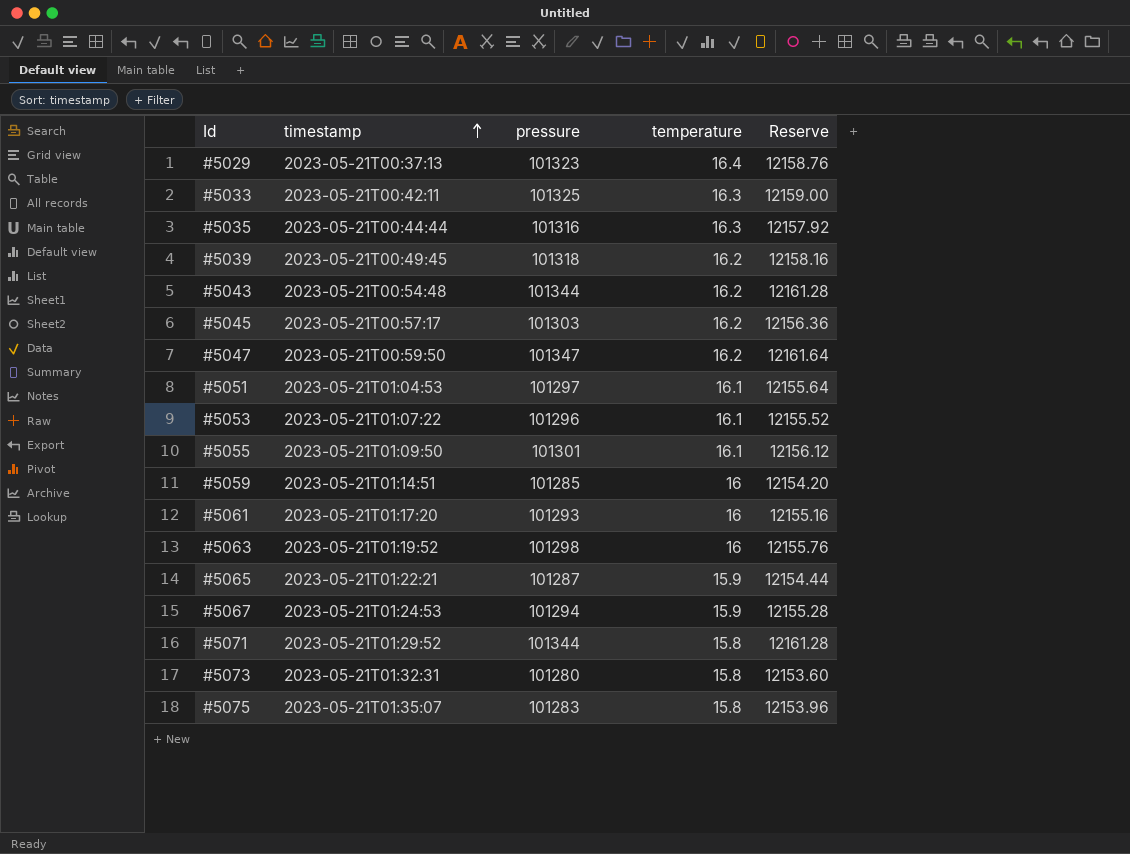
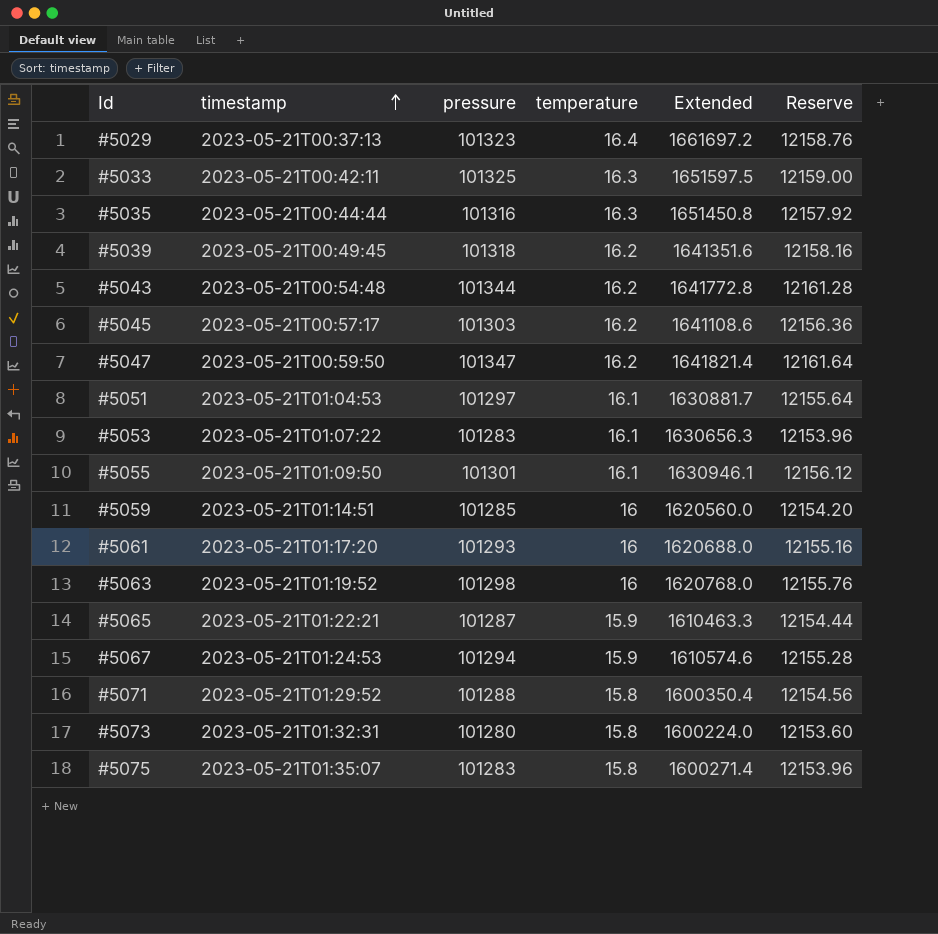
column Extended | formula: none -> [pressure] * [temperature]
#5053 | pressure: 101296 -> 101283
#5053 | Reserve: 12155.52 -> 12153.96
#5071 | pressure: 101344 -> 101288
#5071 | Reserve: 12161.28 -> 12154.56

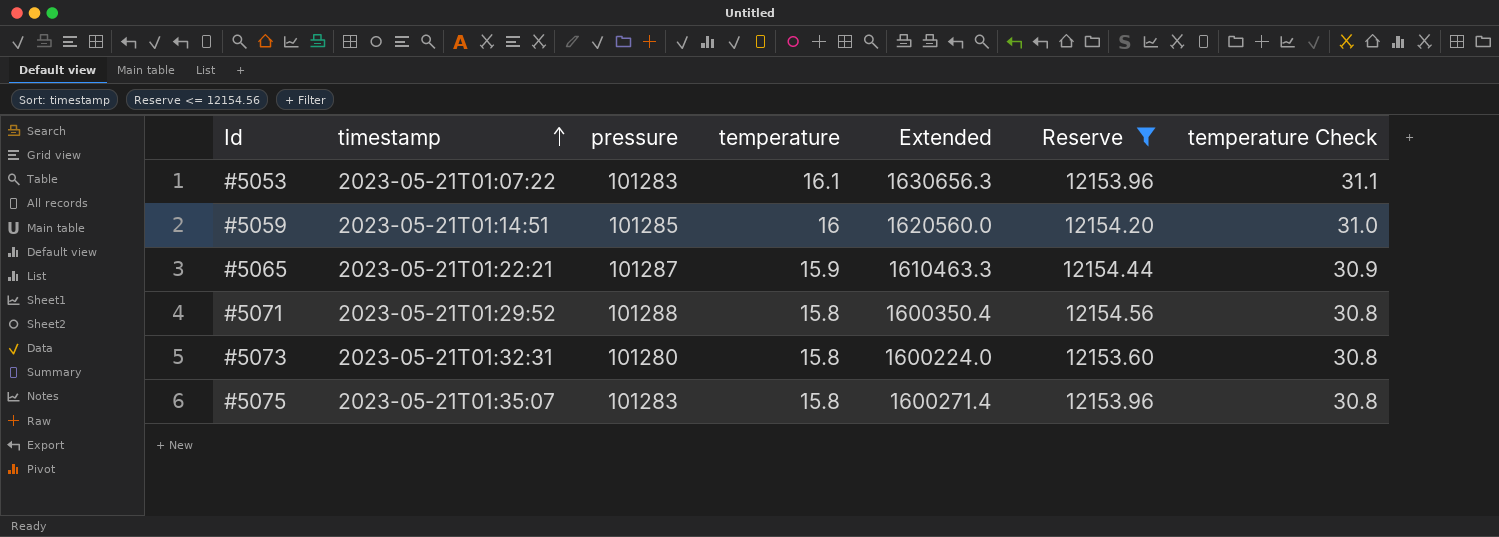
filter: none -> Reserve <= 12154.56
column temperature Check | formula: none -> [temperature] + 15

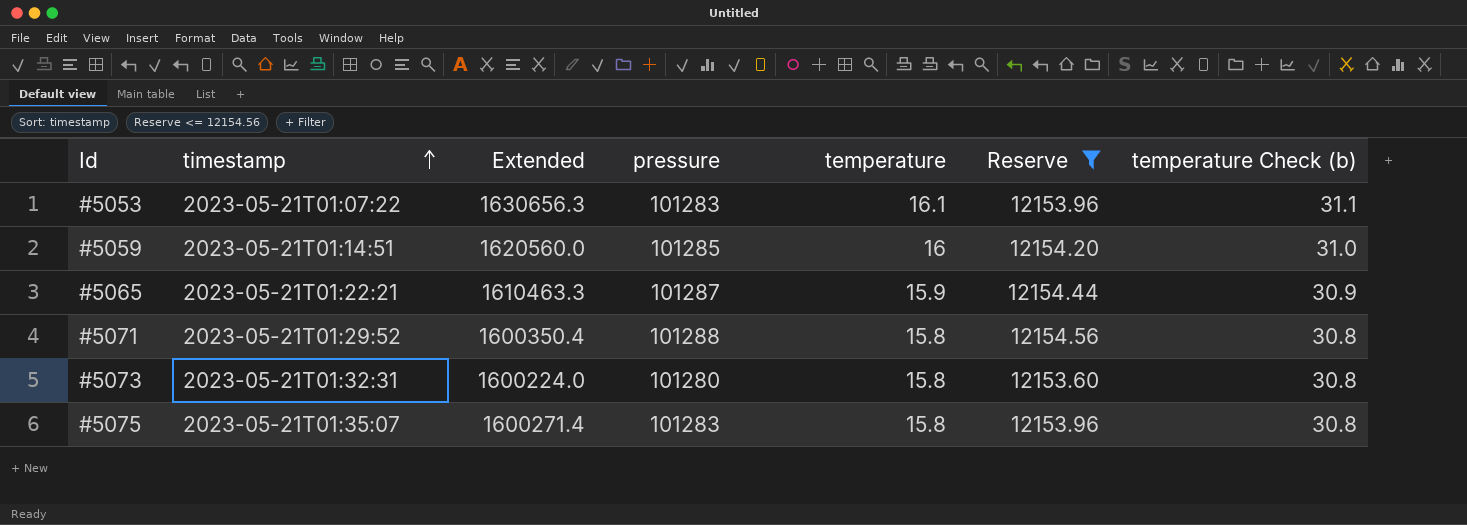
column Extended | position: 5 -> 3
column name: temperature Check -> temperature Check (b)

